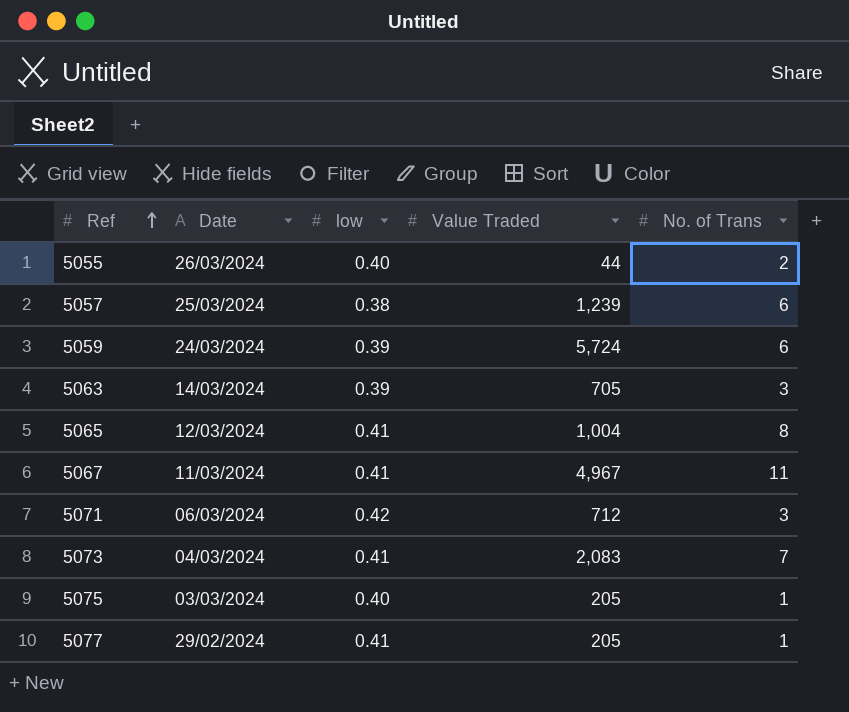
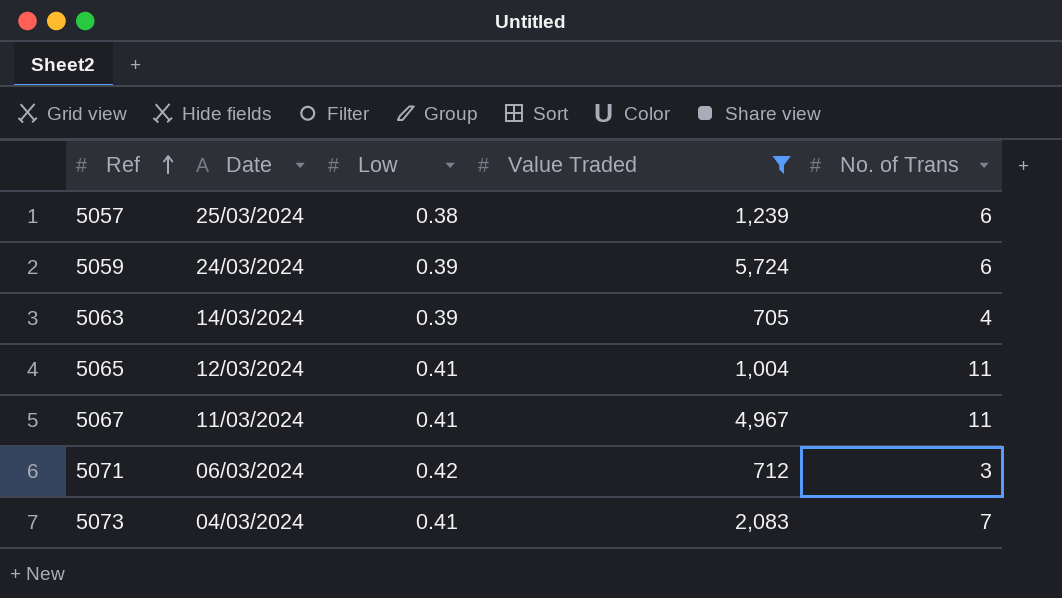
filter: none -> Value Traded >= 705
column name: low -> Low
5063 | No. of Trans: 3 -> 4
5065 | No. of Trans: 8 -> 11

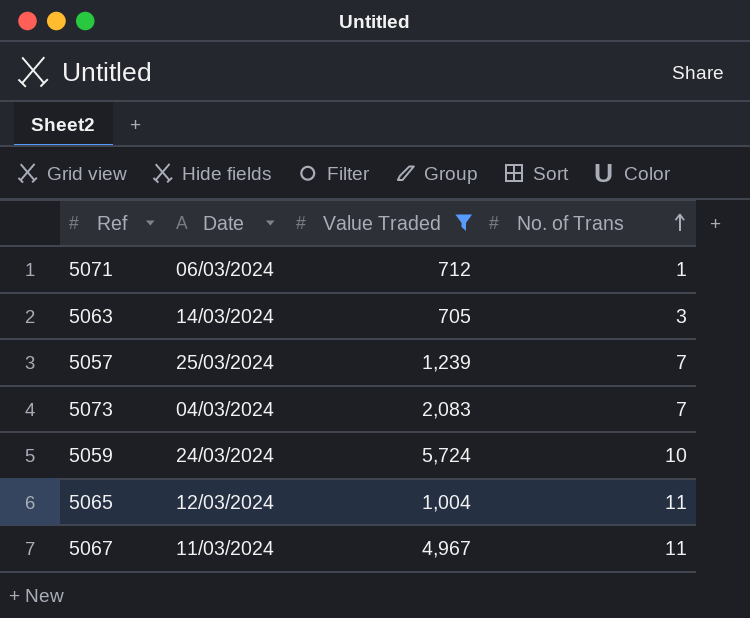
row order: Ref ascending -> No. of Trans ascending
column Low | position: 3 -> none
5071 | No. of Trans: 3 -> 1
5063 | No. of Trans: 4 -> 3
5057 | No. of Trans: 6 -> 7
5059 | No. of Trans: 6 -> 10

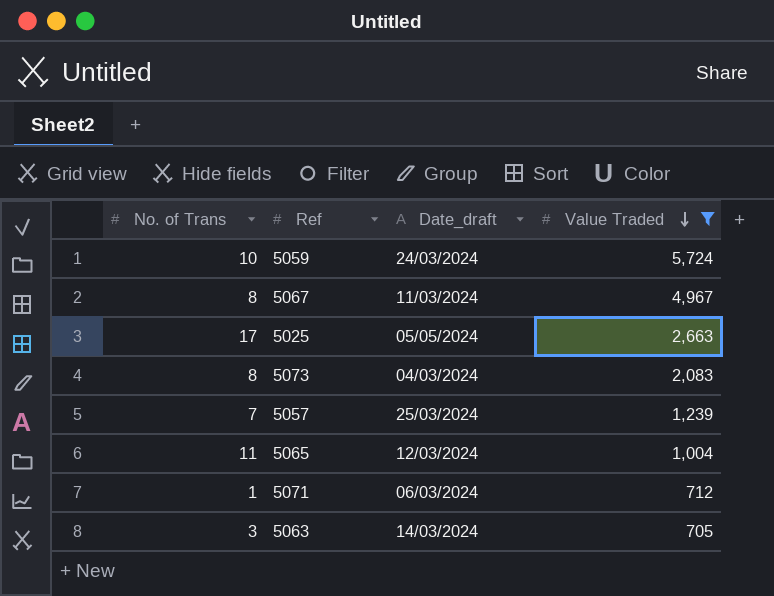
row order: No. of Trans ascending -> Value Traded descending
column No. of Trans | position: 4 -> 1
column name: Date -> Date_draft
5067 | No. of Trans: 11 -> 8
row 5025: none -> 17 | 05/05/2024 | 2,663
5073 | No. of Trans: 7 -> 8

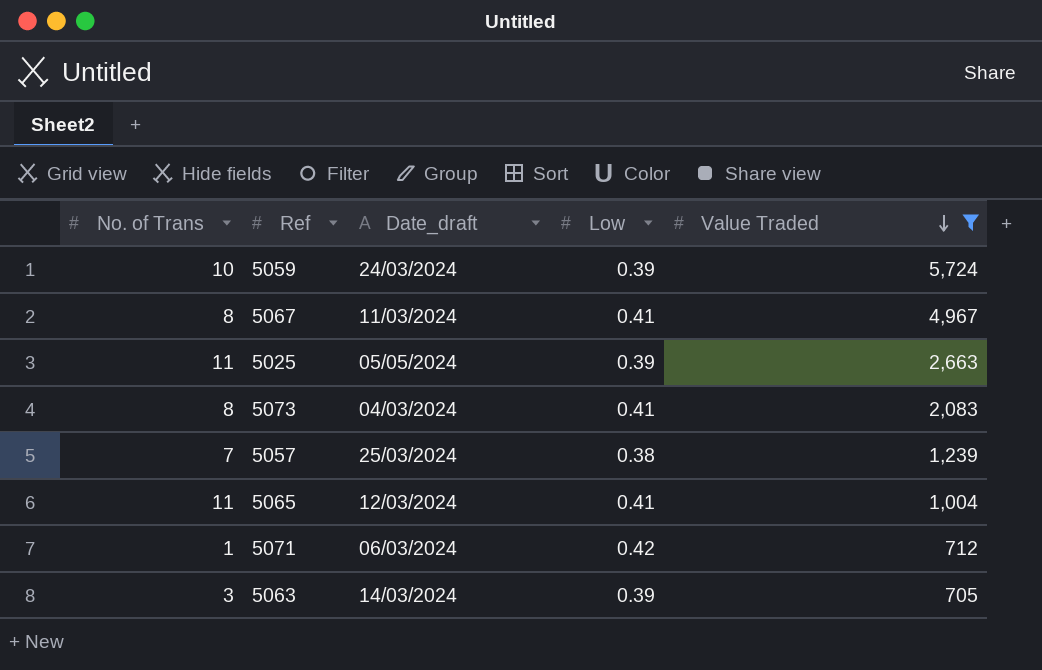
column Low | position: none -> 4
5025 | No. of Trans: 17 -> 11

